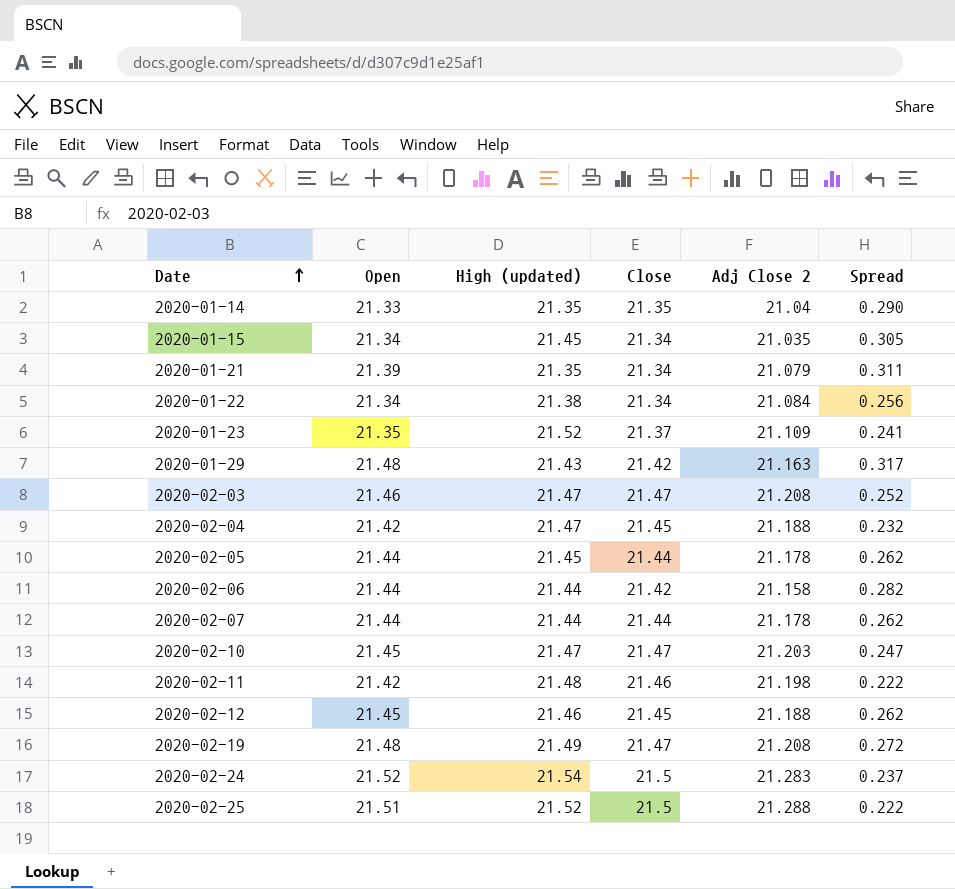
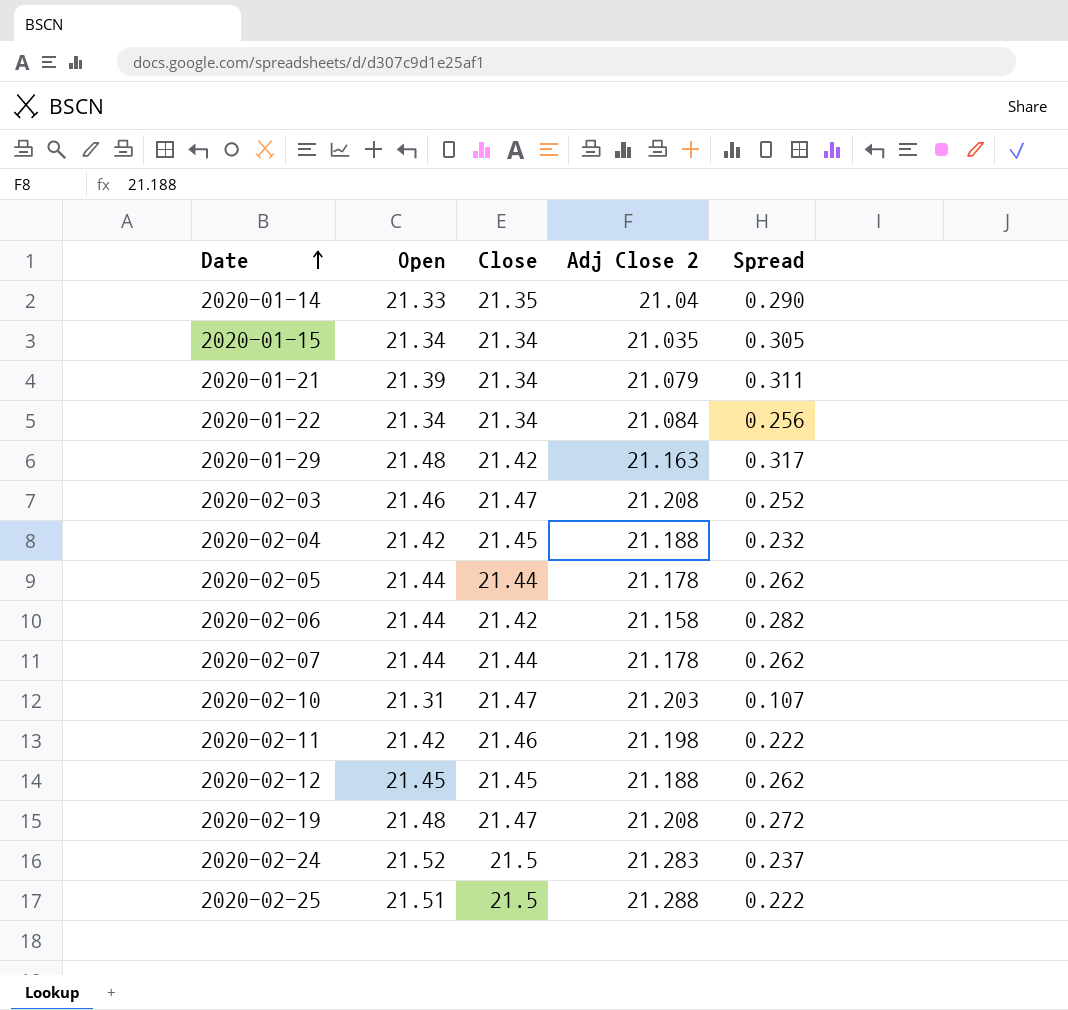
column High (updated) | position: 3 -> none
row 2020-01-23: 21.35 | 21.52 | 21.37 | 21.109 | 0.241 -> none
2020-02-10 | Open: 21.45 -> 21.31
2020-02-10 | Spread: 0.247 -> 0.107

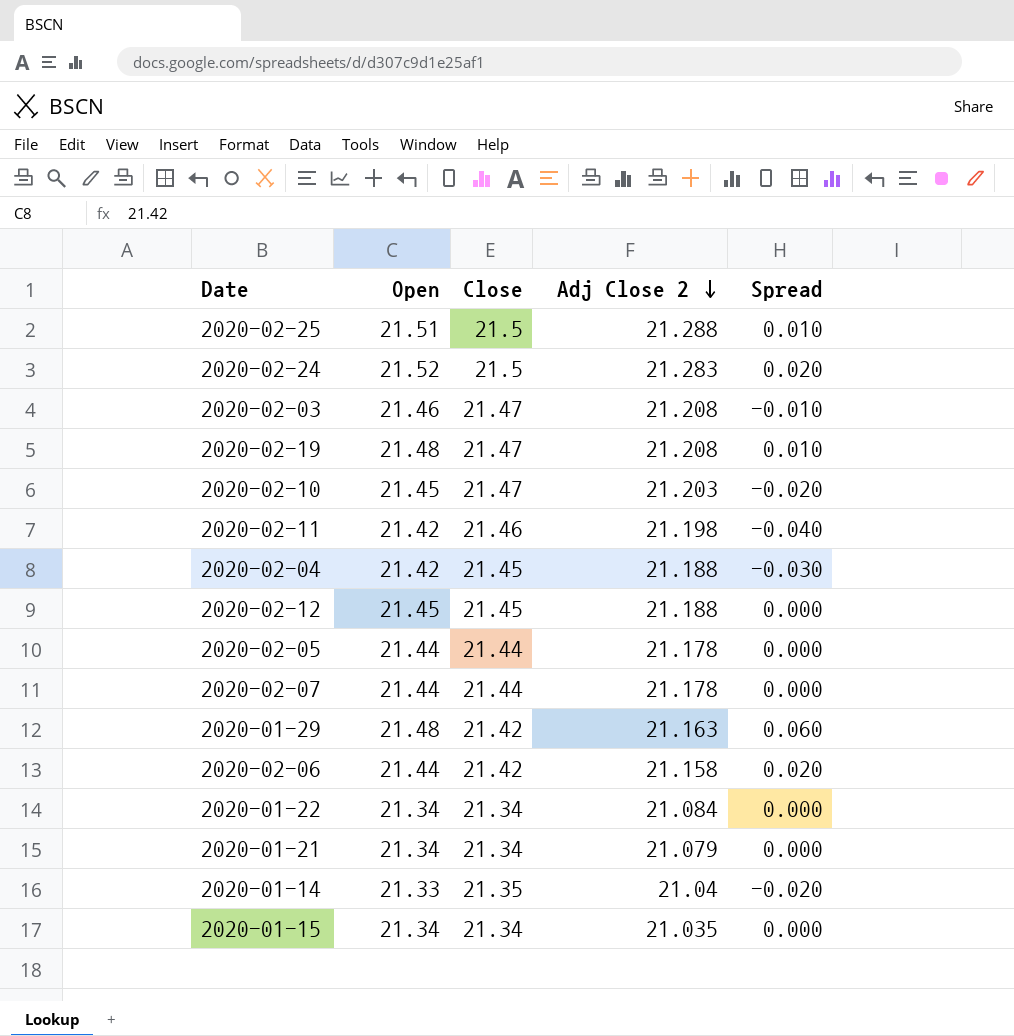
row order: Date ascending -> Adj Close 2 descending
column Spread | formula: [Open] - [Adj Close 2] -> [Open] - [Close]
2020-02-10 | Open: 21.31 -> 21.45
2020-01-21 | Open: 21.39 -> 21.34

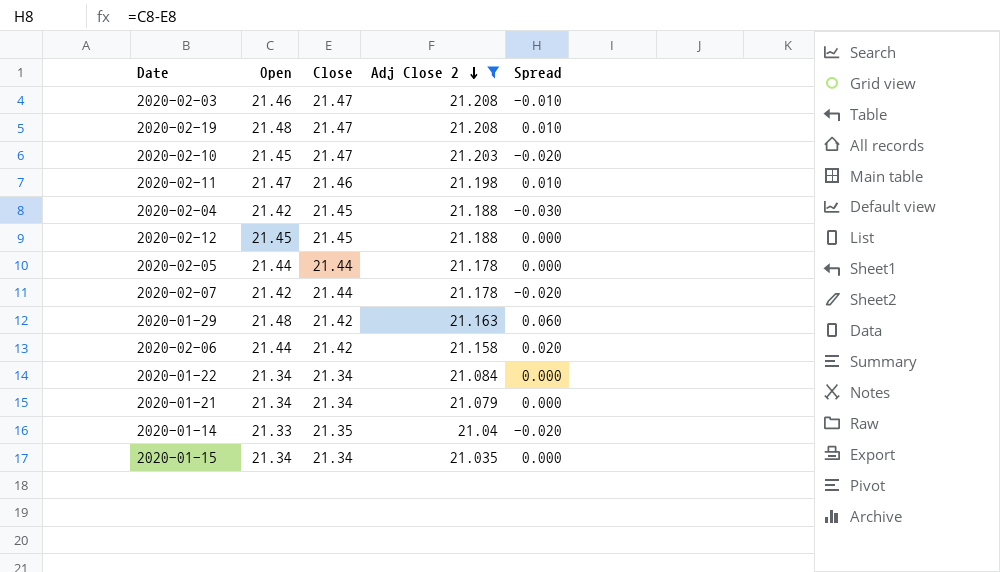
filter: none -> Adj Close 2 <= 21.208
2020-02-11 | Open: 21.42 -> 21.47
2020-02-11 | Spread: -0.040 -> 0.010
2020-02-07 | Open: 21.44 -> 21.42
2020-02-07 | Spread: 0.000 -> -0.020

